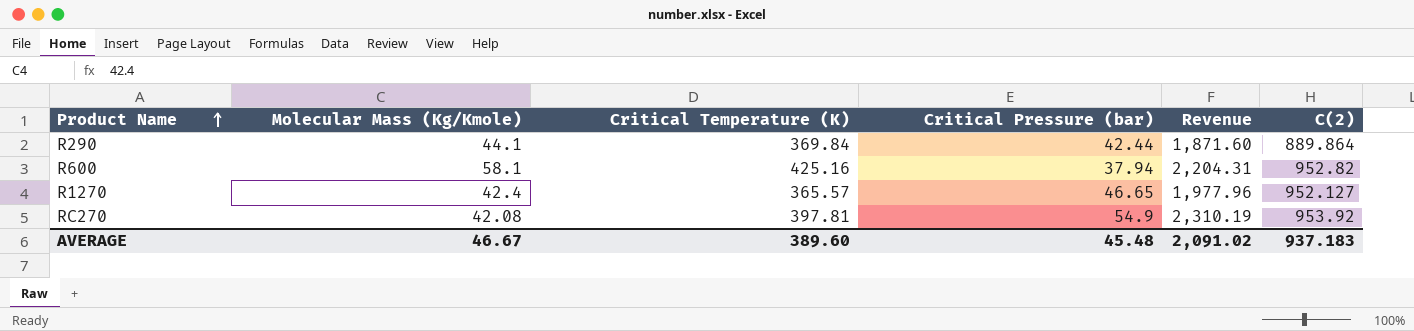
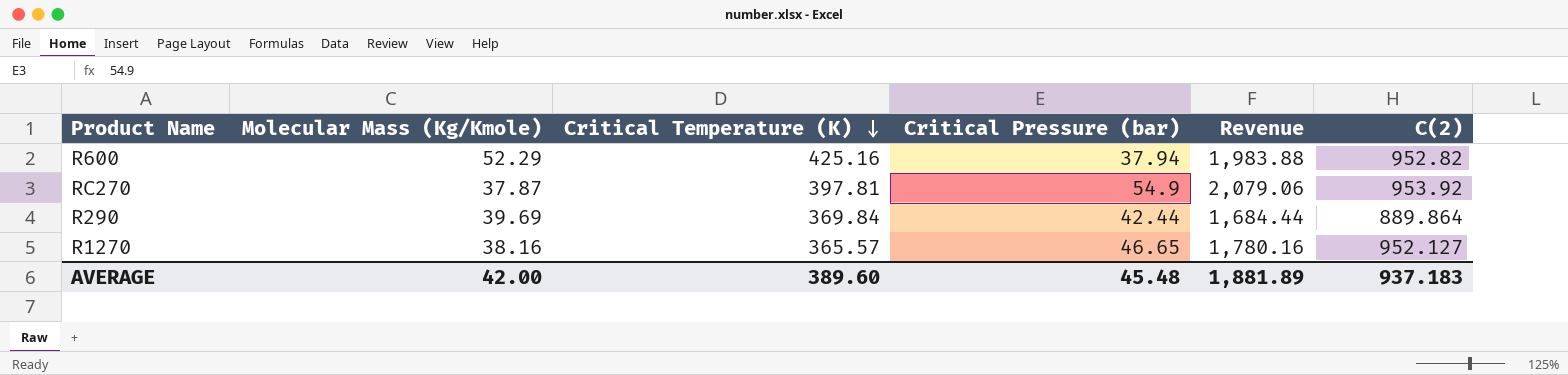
row order: Product Name ascending -> Critical Temperature (K) descending
R600 | Molecular Mass (Kg/Kmole): 58.1 -> 52.29
R600 | Revenue: 2,204.31 -> 1,983.88
RC270 | Molecular Mass (Kg/Kmole): 42.08 -> 37.87
RC270 | Revenue: 2,310.19 -> 2,079.06
R290 | Molecular Mass (Kg/Kmole): 44.1 -> 39.69
R290 | Revenue: 1,871.60 -> 1,684.44
R1270 | Molecular Mass (Kg/Kmole): 42.4 -> 38.16
R1270 | Revenue: 1,977.96 -> 1,780.16
AVERAGE | Molecular Mass (Kg/Kmole): 46.67 -> 42.00
AVERAGE | Revenue: 2,091.02 -> 1,881.89

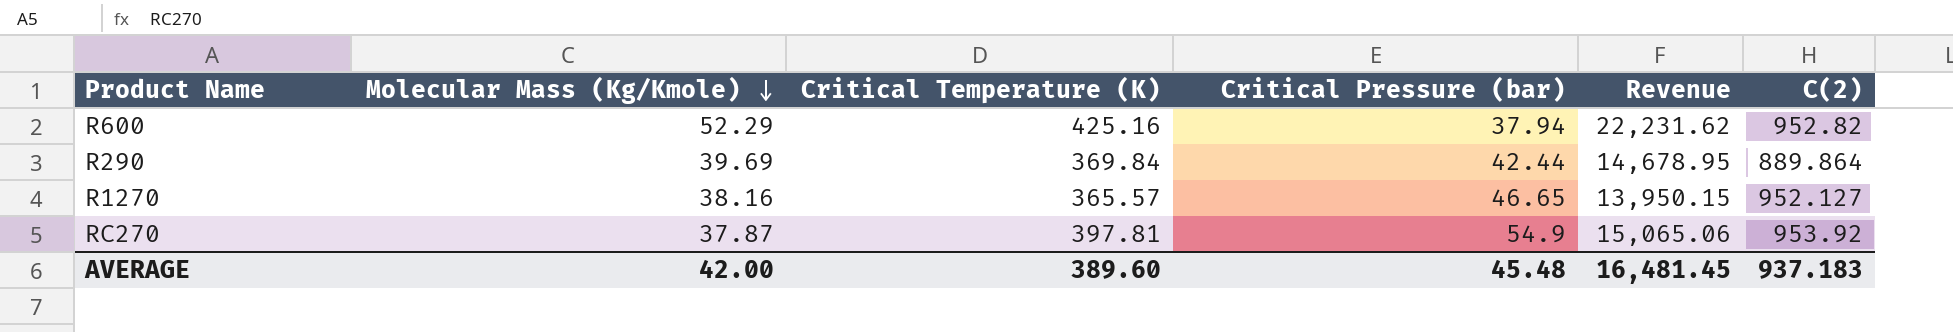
row order: Critical Temperature (K) descending -> Molecular Mass (Kg/Kmole) descending
column Revenue | formula: [Molecular Mass (Kg/Kmole)] * [Critical Pressure (bar)] -> [Molecular Mass (Kg/Kmole)] * [Critical Temperature (K)]
AVERAGE | Revenue: 1,881.89 -> 16,481.45

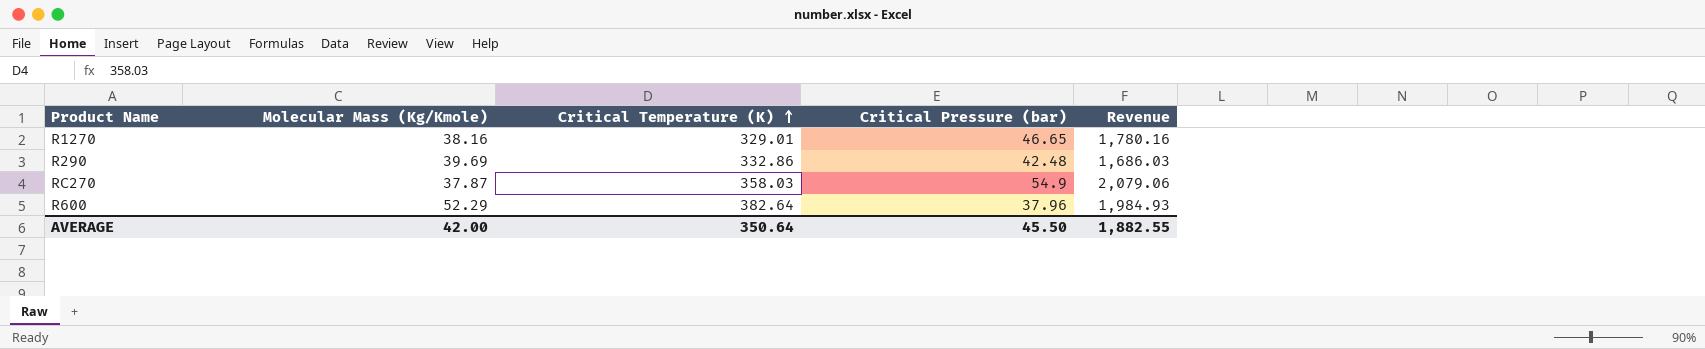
row order: Molecular Mass (Kg/Kmole) descending -> Critical Temperature (K) ascending
column C(2) | position: 6 -> none
column Revenue | formula: [Molecular Mass (Kg/Kmole)] * [Critical Temperature (K)] -> [Molecular Mass (Kg/Kmole)] * [Critical Pressure (bar)]
R1270 | Critical Temperature (K): 365.57 -> 329.01
R290 | Critical Temperature (K): 369.84 -> 332.86
R290 | Critical Pressure (bar): 42.44 -> 42.48
RC270 | Critical Temperature (K): 397.81 -> 358.03
R600 | Critical Temperature (K): 425.16 -> 382.64
R600 | Critical Pressure (bar): 37.94 -> 37.96
AVERAGE | Critical Temperature (K): 389.60 -> 350.64
AVERAGE | Critical Pressure (bar): 45.48 -> 45.50
AVERAGE | Revenue: 16,481.45 -> 1,882.55

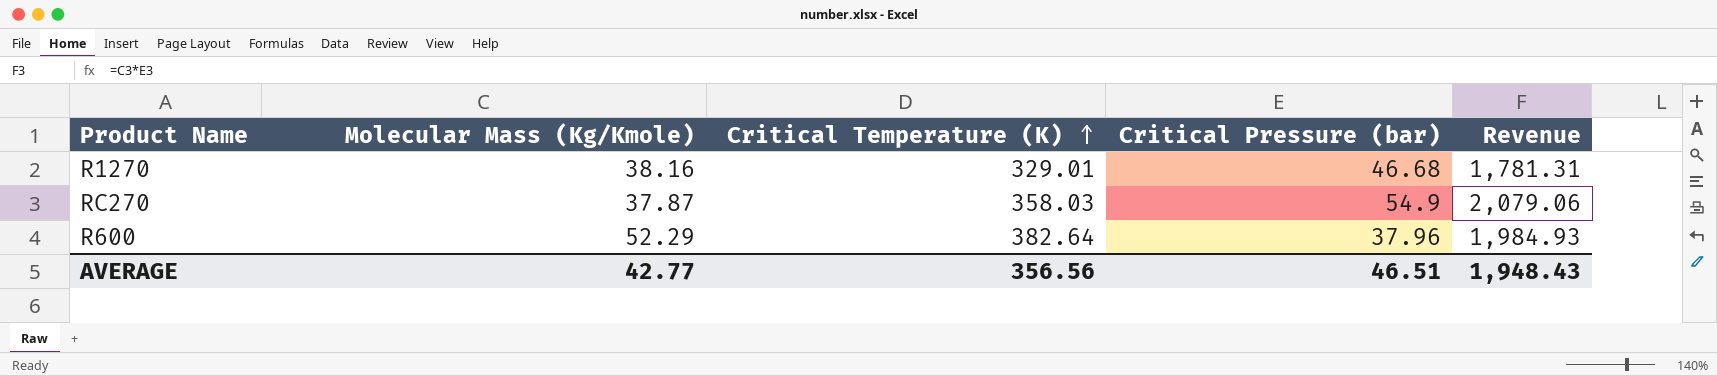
row R290: 39.69 | 332.86 | 42.48 | 1,686.03 -> none
R1270 | Critical Pressure (bar): 46.65 -> 46.68
R1270 | Revenue: 1,780.16 -> 1,781.31
AVERAGE | Molecular Mass (Kg/Kmole): 42.00 -> 42.77
AVERAGE | Critical Temperature (K): 350.64 -> 356.56
AVERAGE | Critical Pressure (bar): 45.50 -> 46.51
AVERAGE | Revenue: 1,882.55 -> 1,948.43

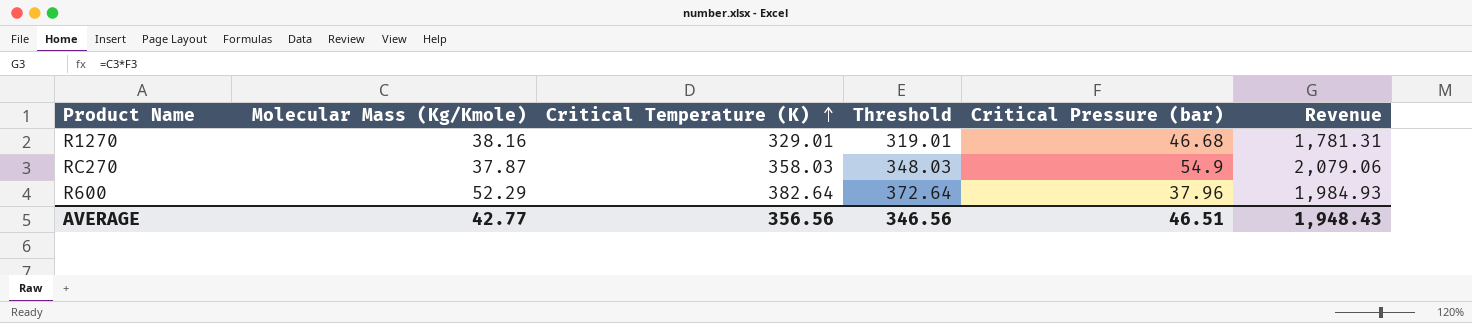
column Threshold | formula: none -> [Critical Temperature (K)] - 10

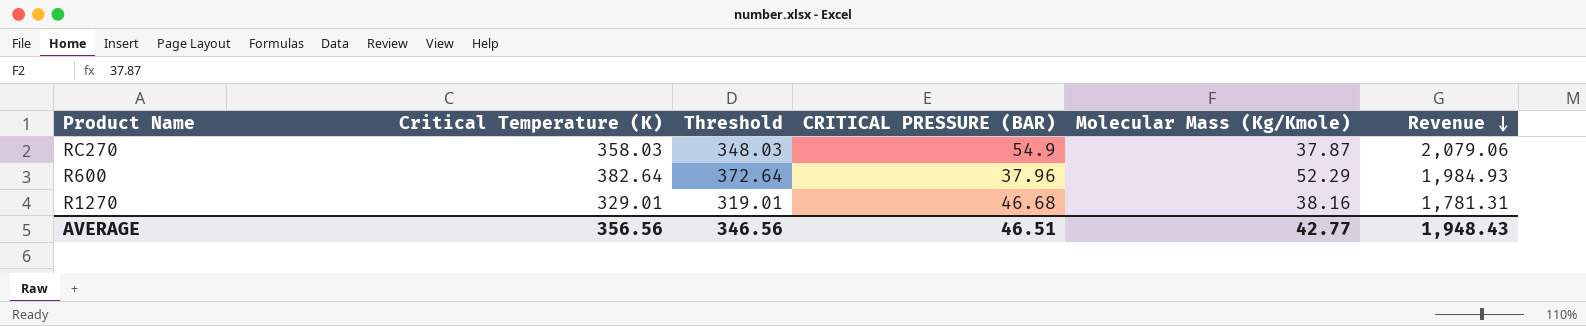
row order: Critical Temperature (K) ascending -> Revenue descending
column name: Critical Pressure (bar) -> CRITICAL PRESSURE (BAR)
column Molecular Mass (Kg/Kmole) | position: 2 -> 5

